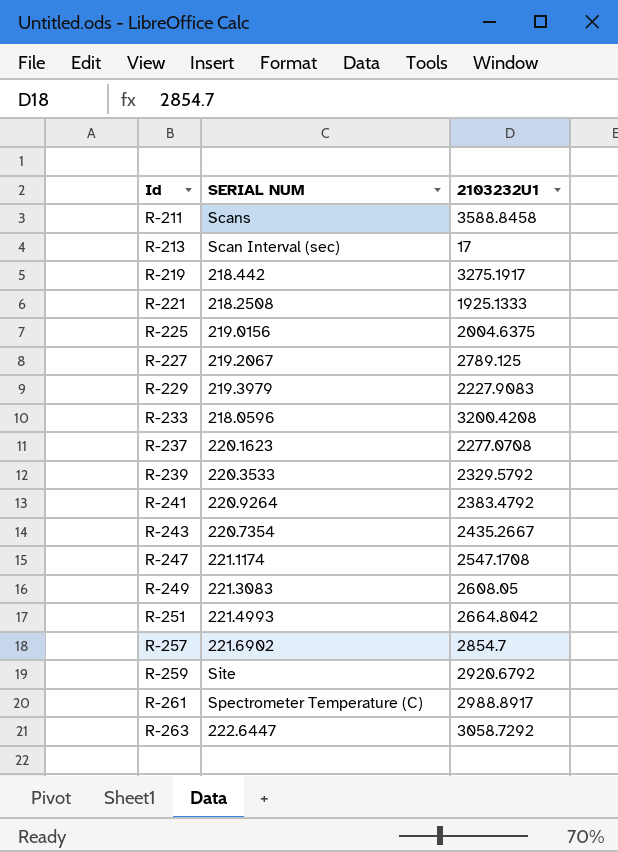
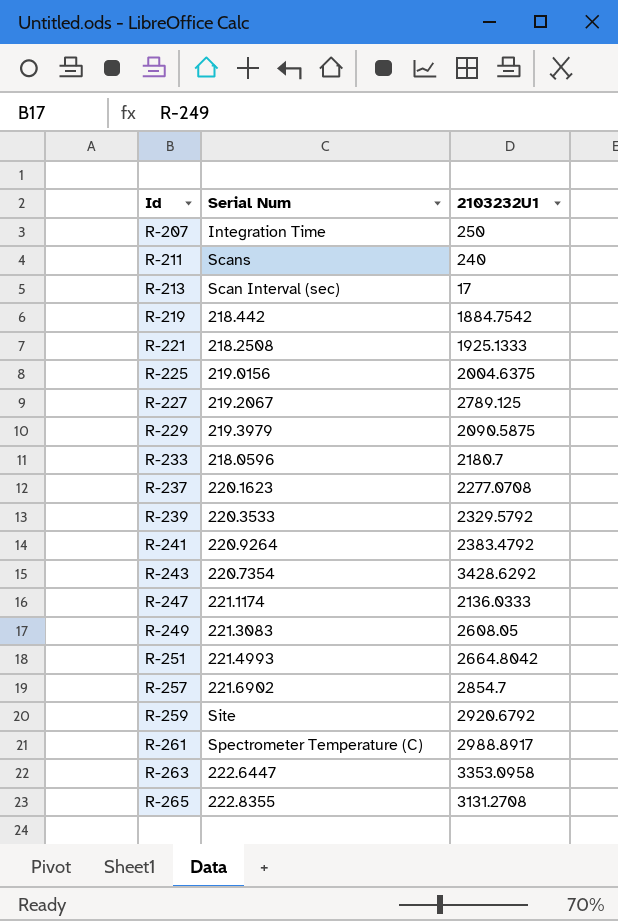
column name: SERIAL NUM -> Serial Num
row R-207: none -> Integration Time | 250
R-211 | 2103232U1: 3588.8458 -> 240
R-219 | 2103232U1: 3275.1917 -> 1884.7542
R-229 | 2103232U1: 2227.9083 -> 2090.5875
R-233 | 2103232U1: 3200.4208 -> 2180.7
R-243 | 2103232U1: 2435.2667 -> 3428.6292
R-247 | 2103232U1: 2547.1708 -> 2136.0333
R-263 | 2103232U1: 3058.7292 -> 3353.0958
row R-265: none -> 222.8355 | 3131.2708

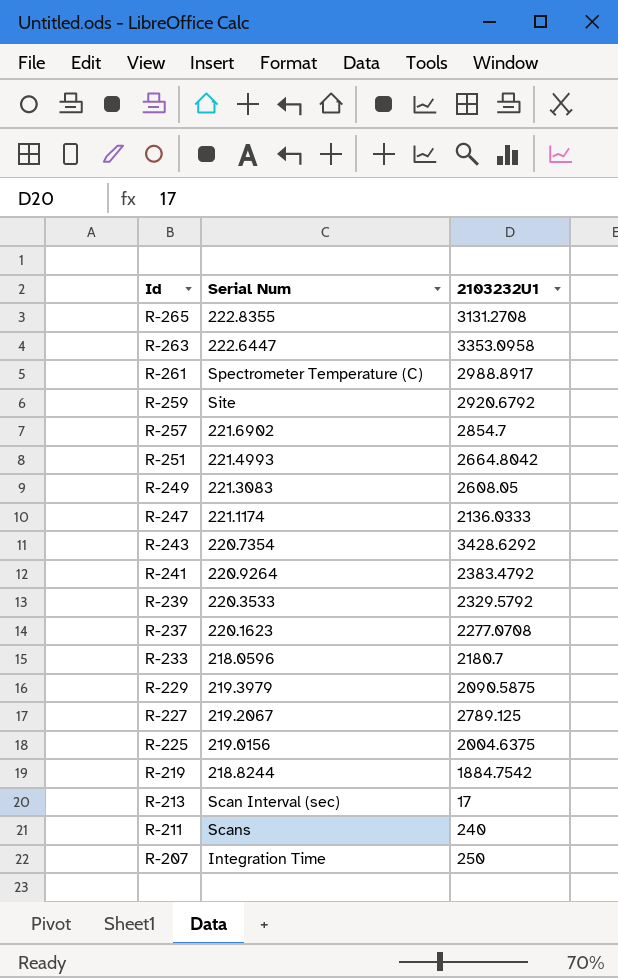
row order: Id ascending -> Id descending
row R-221: 218.2508 | 1925.1333 -> none
R-219 | Serial Num: 218.442 -> 218.8244

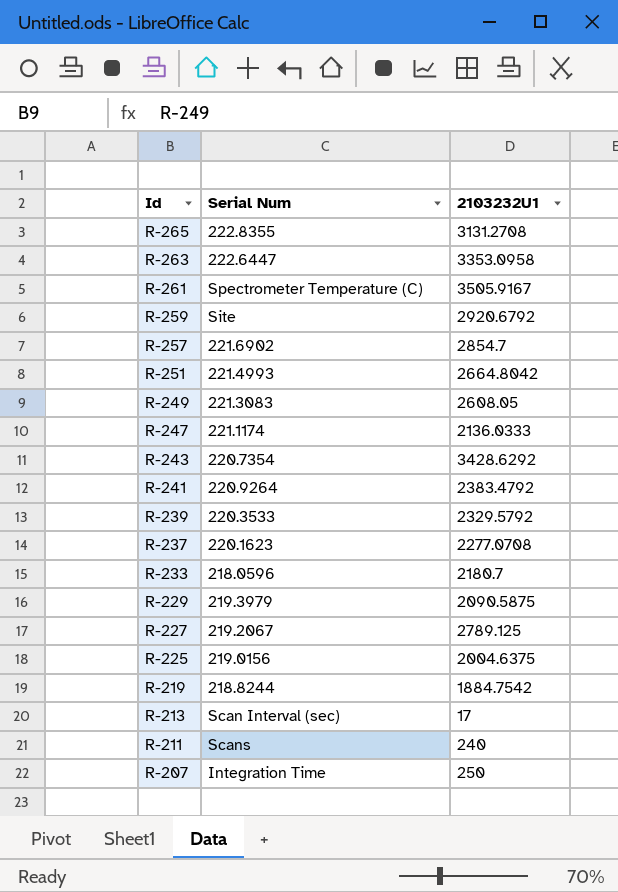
R-261 | 2103232U1: 2988.8917 -> 3505.9167

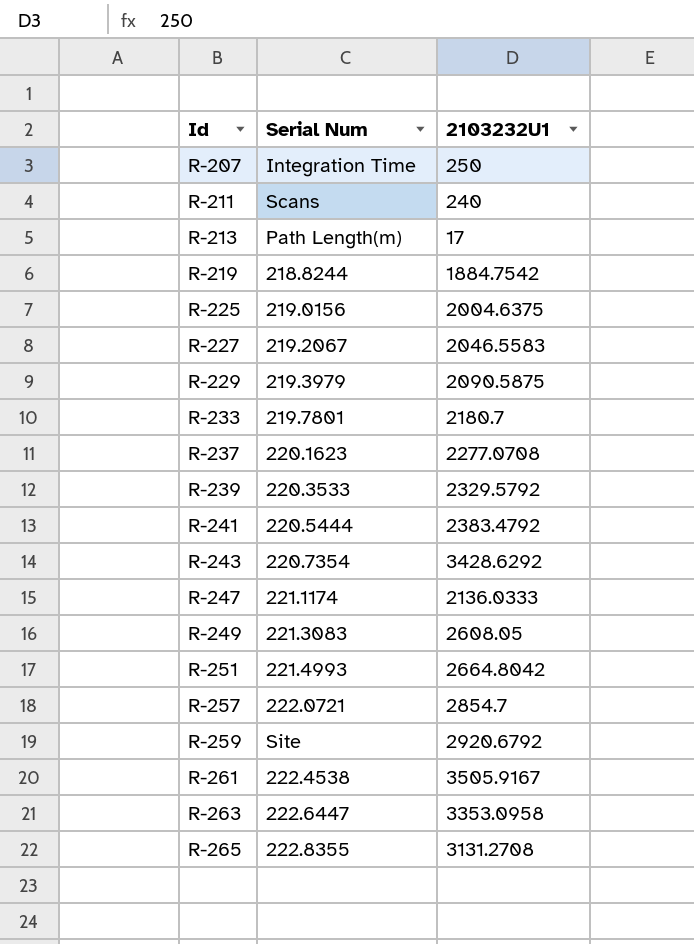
row order: Id descending -> Id ascending
R-213 | Serial Num: Scan Interval (sec) -> Path Length(m)
R-227 | 2103232U1: 2789.125 -> 2046.5583
R-233 | Serial Num: 218.0596 -> 219.7801
R-241 | Serial Num: 220.9264 -> 220.5444
R-257 | Serial Num: 221.6902 -> 222.0721
R-261 | Serial Num: Spectrometer Temperature (C) -> 222.4538

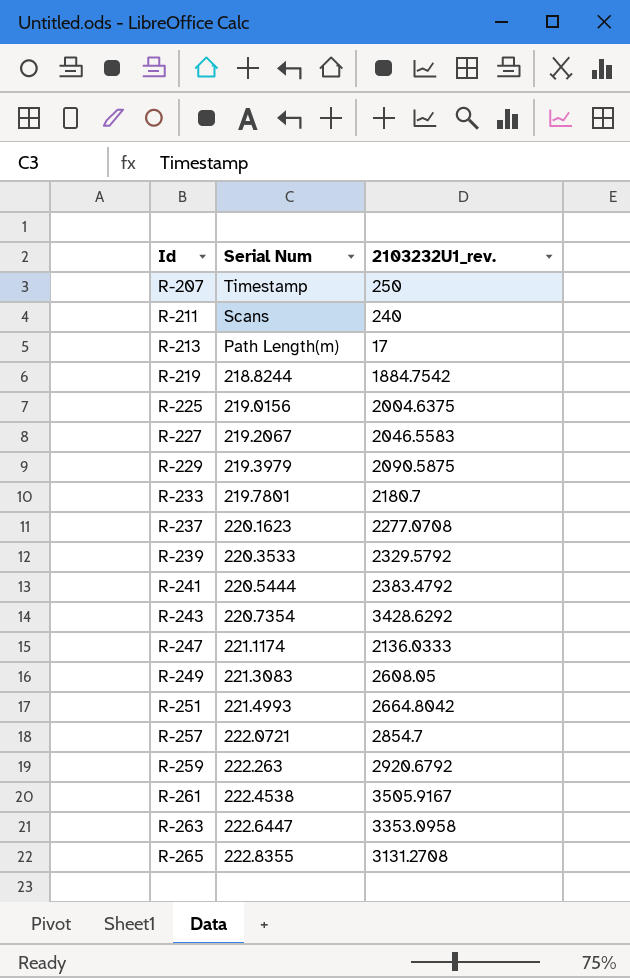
column name: 2103232U1 -> 2103232U1_rev.
R-207 | Serial Num: Integration Time -> Timestamp
R-259 | Serial Num: Site -> 222.263

